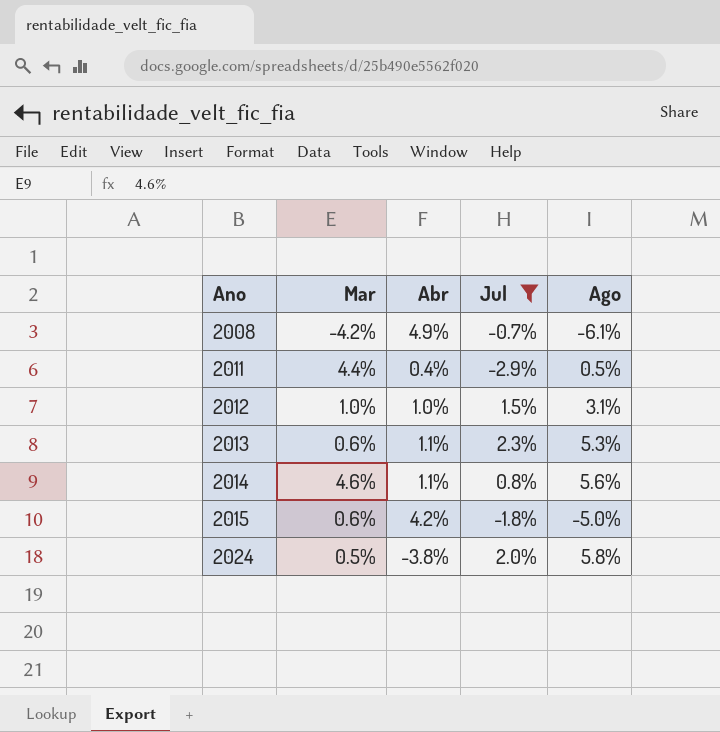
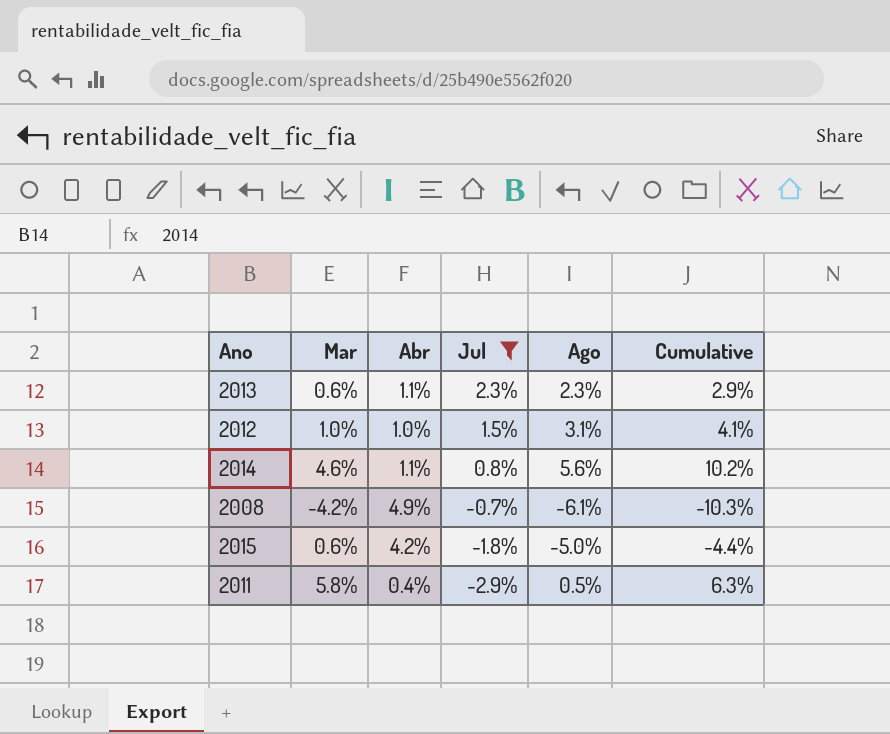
row order: Ano ascending -> Jul descending
column Cumulative | formula: none -> [Mar] + [Ago]
row 2024: 0.5% | -3.8% | 2.0% | 5.8% -> none
2013 | Ago: 5.3% -> 2.3%
2011 | Mar: 4.4% -> 5.8%

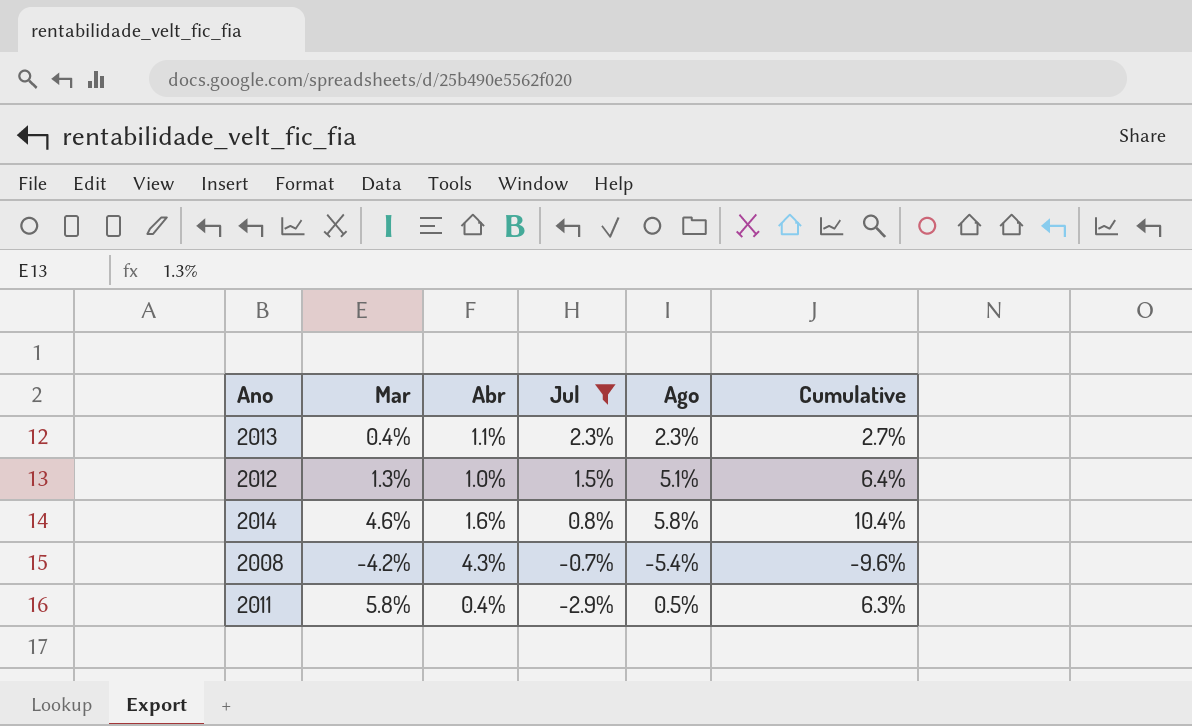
row 2015: 0.6% | 4.2% | -1.8% | -5.0% | -4.4% -> none
2013 | Mar: 0.6% -> 0.4%
2013 | Cumulative: 2.9% -> 2.7%
2012 | Mar: 1.0% -> 1.3%
2012 | Ago: 3.1% -> 5.1%
2012 | Cumulative: 4.1% -> 6.4%
2014 | Abr: 1.1% -> 1.6%
2014 | Ago: 5.6% -> 5.8%
2014 | Cumulative: 10.2% -> 10.4%
2008 | Abr: 4.9% -> 4.3%
2008 | Ago: -6.1% -> -5.4%
2008 | Cumulative: -10.3% -> -9.6%

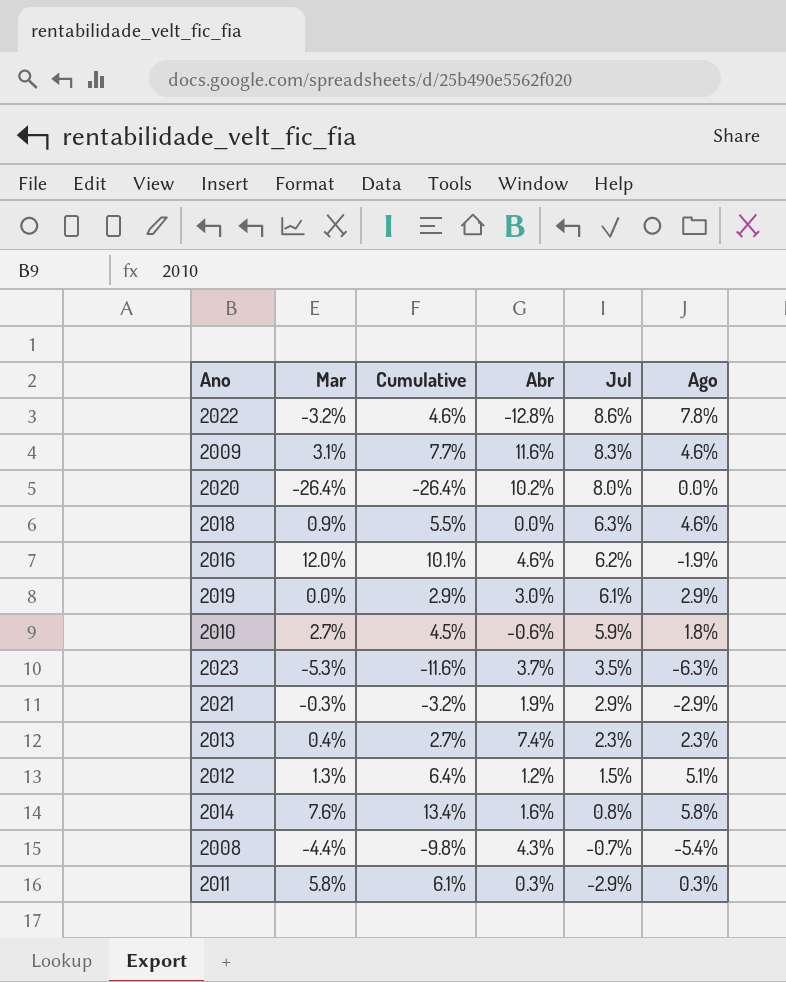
filter: Jul <= 2.3% -> none
column Cumulative | position: 6 -> 3
2013 | Abr: 1.1% -> 7.4%
2012 | Abr: 1.0% -> 1.2%
2014 | Mar: 4.6% -> 7.6%
2014 | Cumulative: 10.4% -> 13.4%
2008 | Mar: -4.2% -> -4.4%
2008 | Cumulative: -9.6% -> -9.8%
2011 | Cumulative: 6.3% -> 6.1%
2011 | Abr: 0.4% -> 0.3%
2011 | Ago: 0.5% -> 0.3%

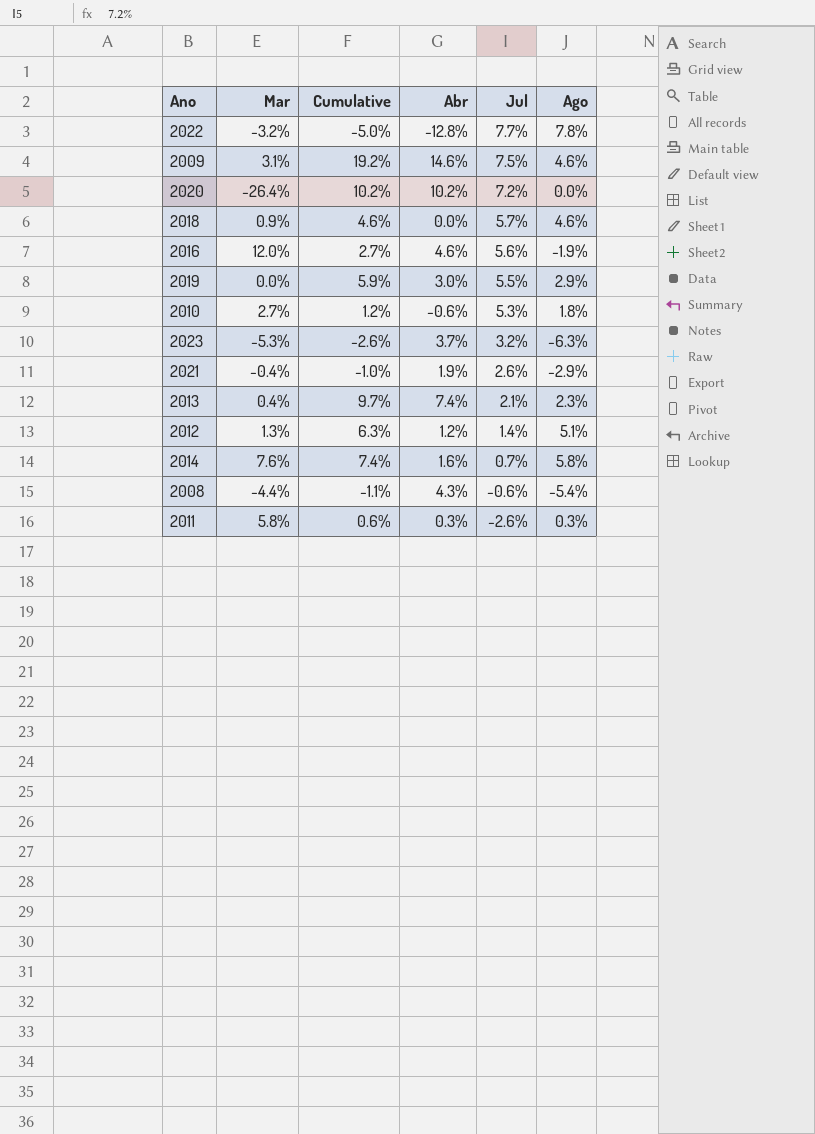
column Cumulative | formula: [Mar] + [Ago] -> [Abr] + [Ago]
2022 | Jul: 8.6% -> 7.7%
2009 | Abr: 11.6% -> 14.6%
2009 | Jul: 8.3% -> 7.5%
2020 | Jul: 8.0% -> 7.2%
2018 | Jul: 6.3% -> 5.7%
2016 | Jul: 6.2% -> 5.6%
2019 | Jul: 6.1% -> 5.5%
2010 | Jul: 5.9% -> 5.3%
2023 | Jul: 3.5% -> 3.2%
2021 | Mar: -0.3% -> -0.4%
2021 | Jul: 2.9% -> 2.6%
2013 | Jul: 2.3% -> 2.1%
2012 | Jul: 1.5% -> 1.4%
2014 | Jul: 0.8% -> 0.7%
2008 | Jul: -0.7% -> -0.6%
2011 | Jul: -2.9% -> -2.6%

